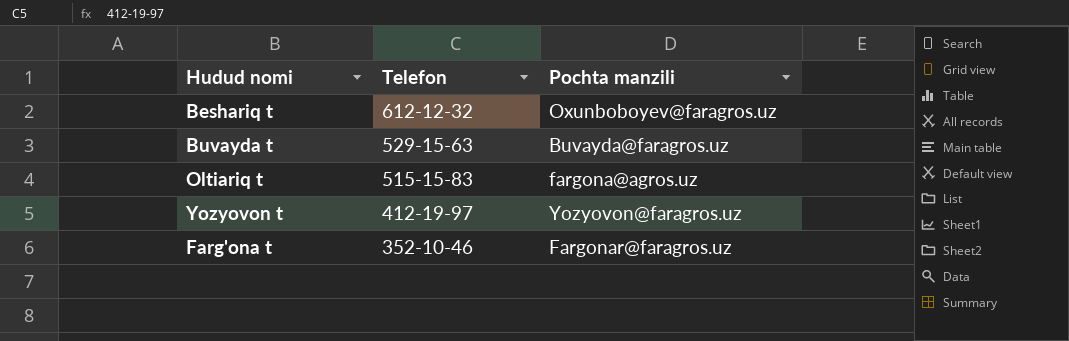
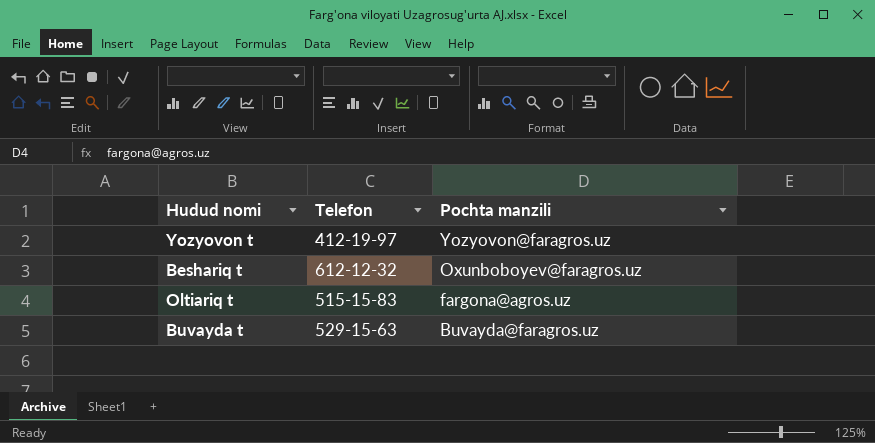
row order: Telefon descending -> Pochta manzili descending
row Farg'ona t: 352-10-46 | Fargonar@faragros.uz -> none

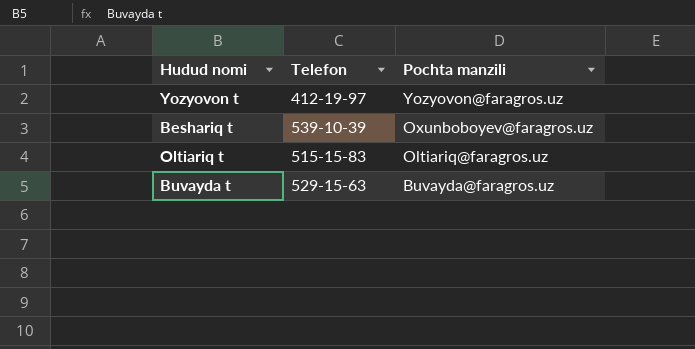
Beshariq t | Telefon: 612-12-32 -> 539-10-39
Oltiariq t | Pochta manzili: fargona@agros.uz -> Oltiariq@faragros.uz

